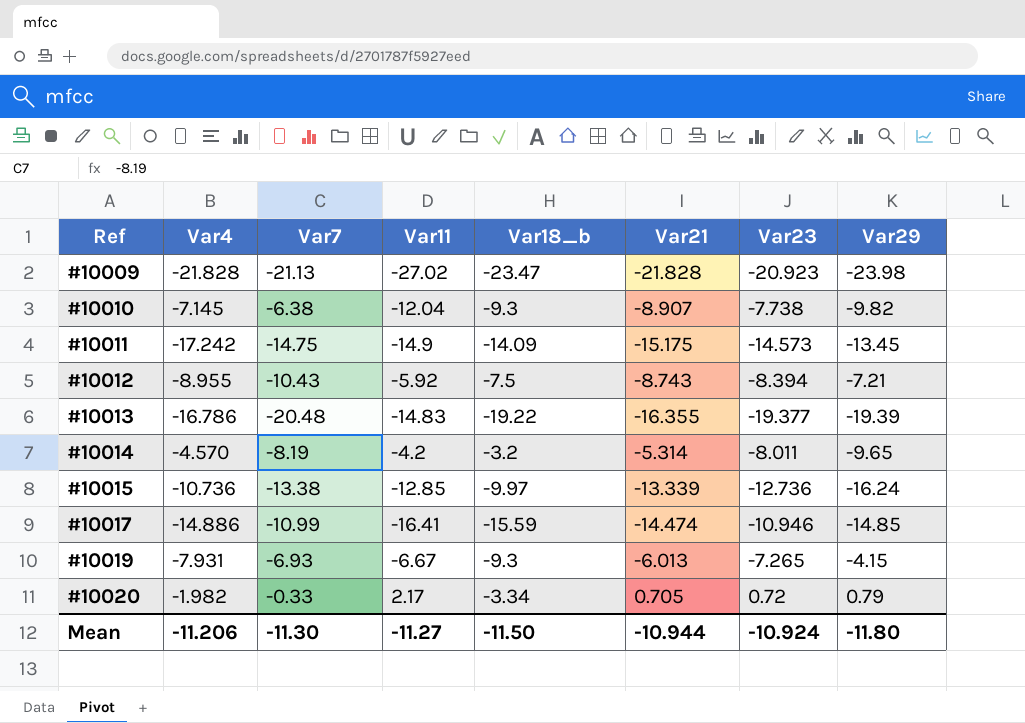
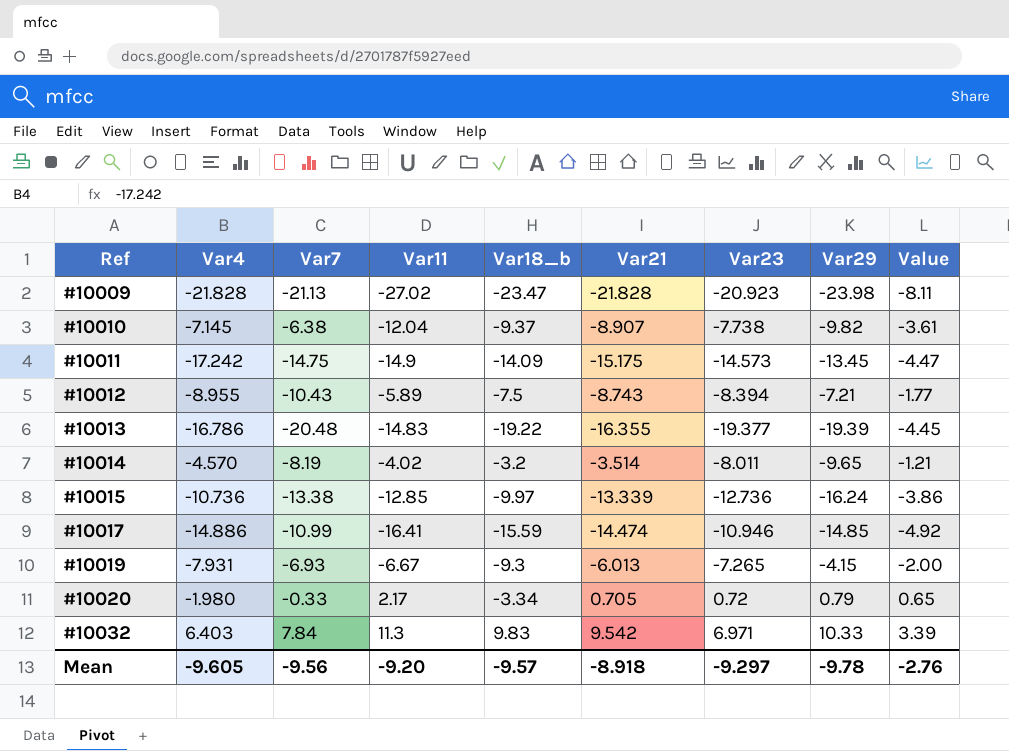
column Value | formula: none -> [Var11] * 0.3
#10010 | Var18_b: -9.3 -> -9.37
#10012 | Var11: -5.92 -> -5.89
#10014 | Var11: -4.2 -> -4.02
#10014 | Var21: -5.314 -> -3.514
#10020 | Var4: -1.982 -> -1.980
row #10032: none -> 6.403 | 7.84 | 11.3 | 9.83 | 9.542 | 6.971 | 10.33 | 3.39
Mean | Var4: -11.206 -> -9.605
Mean | Var7: -11.30 -> -9.56
Mean | Var11: -11.27 -> -9.20
Mean | Var18_b: -11.50 -> -9.57
Mean | Var21: -10.944 -> -8.918
Mean | Var23: -10.924 -> -9.297
Mean | Var29: -11.80 -> -9.78

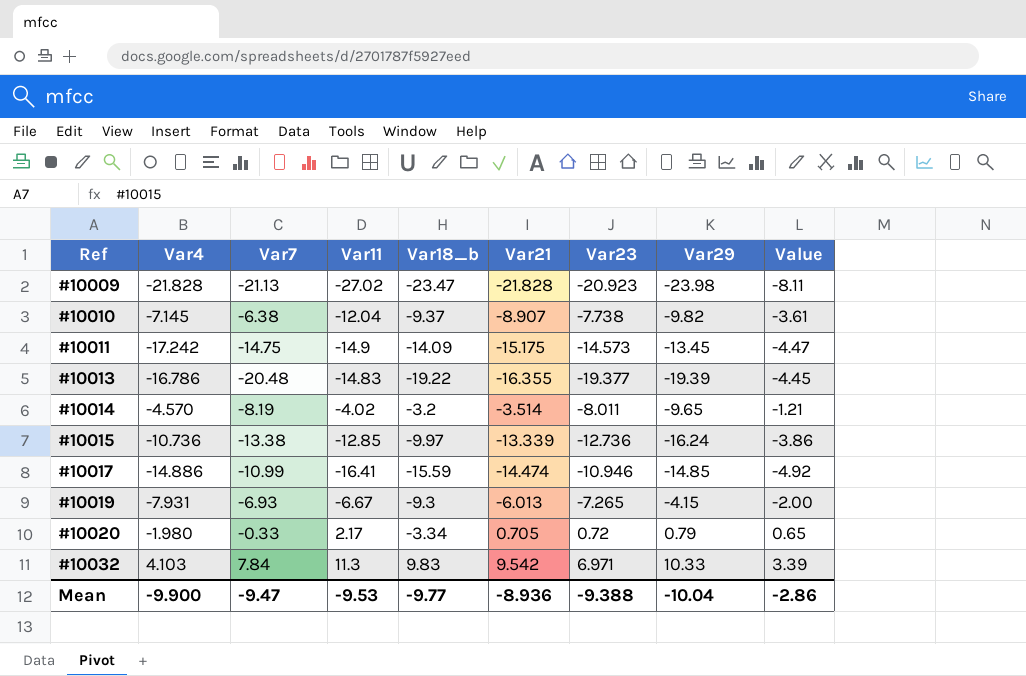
row #10012: -8.955 | -10.43 | -5.89 | -7.5 | -8.743 | -8.394 | -7.21 | -1.77 -> none
#10032 | Var4: 6.403 -> 4.103
Mean | Var4: -9.605 -> -9.900
Mean | Var7: -9.56 -> -9.47
Mean | Var11: -9.20 -> -9.53
Mean | Var18_b: -9.57 -> -9.77
Mean | Var21: -8.918 -> -8.936
Mean | Var23: -9.297 -> -9.388
Mean | Var29: -9.78 -> -10.04
Mean | Value: -2.76 -> -2.86

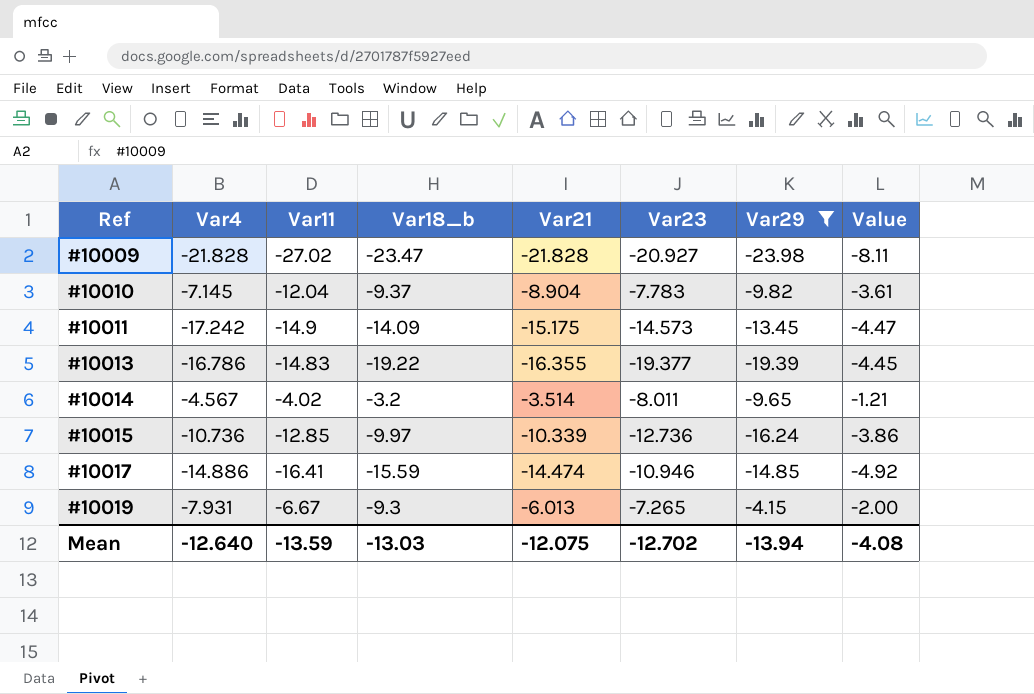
filter: none -> Var29 <= -4.15
column Var7 | position: 3 -> none
#10009 | Var23: -20.923 -> -20.927
#10010 | Var21: -8.907 -> -8.904
#10010 | Var23: -7.738 -> -7.783
#10014 | Var4: -4.570 -> -4.567
#10015 | Var21: -13.339 -> -10.339
Mean | Var4: -9.900 -> -12.640
Mean | Var11: -9.53 -> -13.59
Mean | Var18_b: -9.77 -> -13.03
Mean | Var21: -8.936 -> -12.075
Mean | Var23: -9.388 -> -12.702
Mean | Var29: -10.04 -> -13.94
Mean | Value: -2.86 -> -4.08

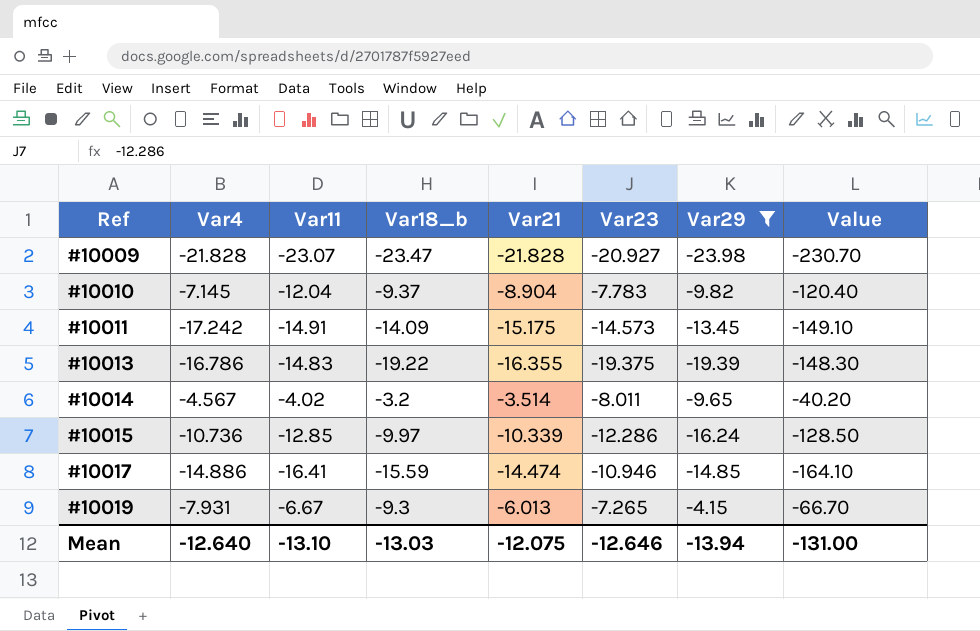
column Value | formula: [Var11] * 0.3 -> [Var11] * 10
#10009 | Var11: -27.02 -> -23.07
#10011 | Var11: -14.9 -> -14.91
#10013 | Var23: -19.377 -> -19.375
#10015 | Var23: -12.736 -> -12.286
Mean | Var11: -13.59 -> -13.10
Mean | Var23: -12.702 -> -12.646
Mean | Value: -4.08 -> -131.00

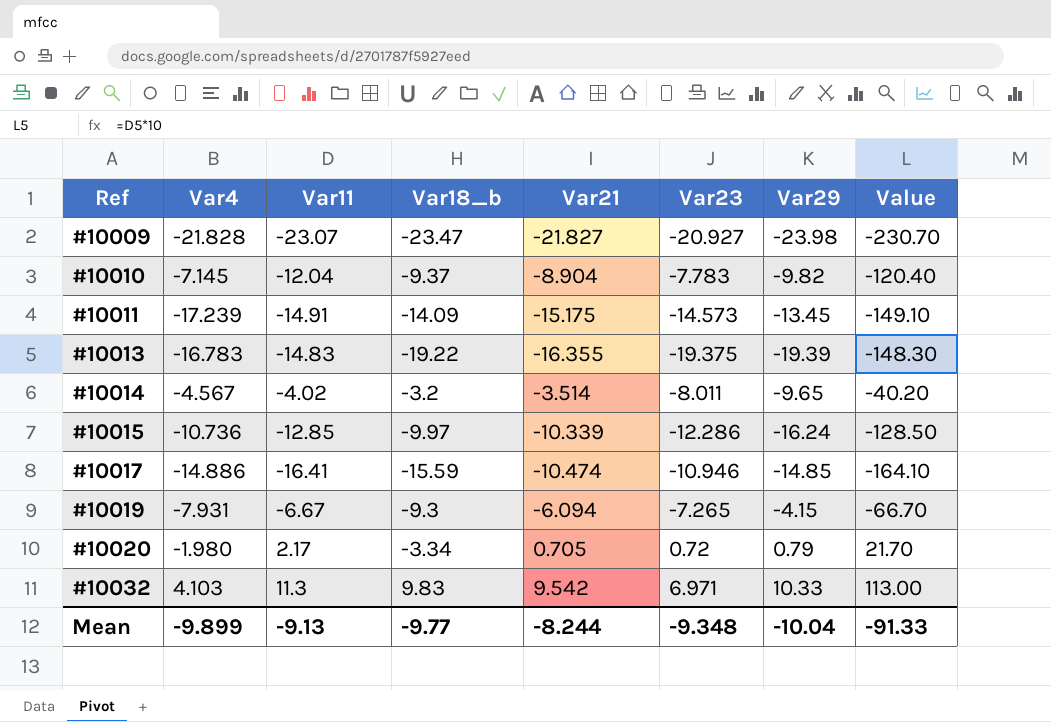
filter: Var29 <= -4.15 -> none
#10009 | Var21: -21.828 -> -21.827
#10011 | Var4: -17.242 -> -17.239
#10013 | Var4: -16.786 -> -16.783
#10017 | Var21: -14.474 -> -10.474
#10019 | Var21: -6.013 -> -6.094
Mean | Var4: -12.640 -> -9.899
Mean | Var11: -13.10 -> -9.13
Mean | Var18_b: -13.03 -> -9.77
Mean | Var21: -12.075 -> -8.244
Mean | Var23: -12.646 -> -9.348
Mean | Var29: -13.94 -> -10.04
Mean | Value: -131.00 -> -91.33

